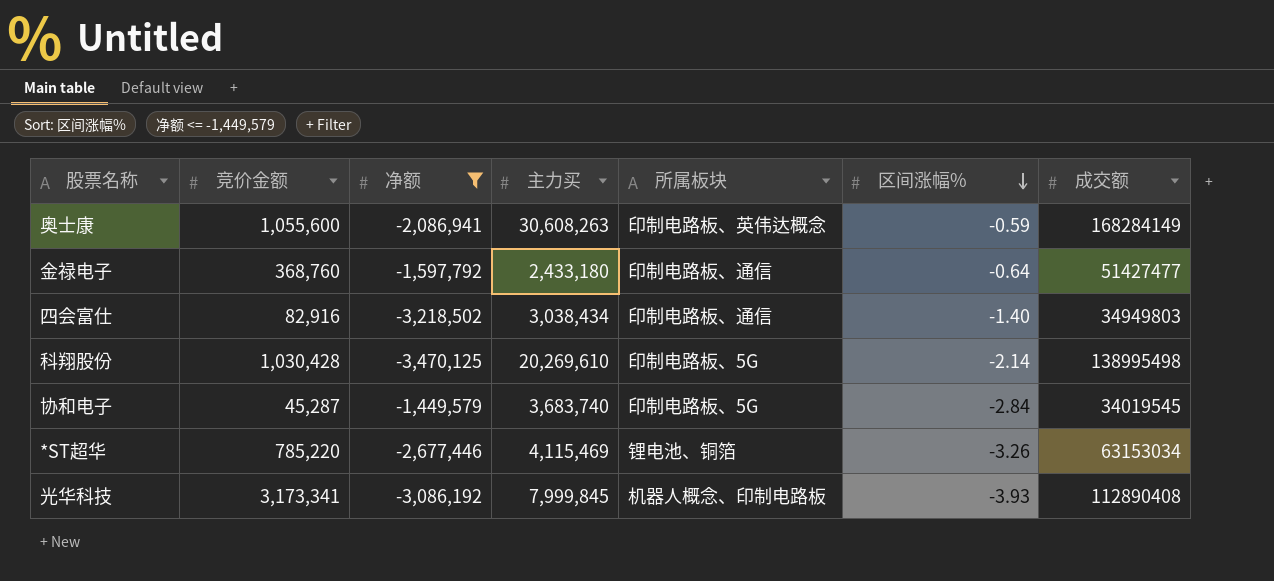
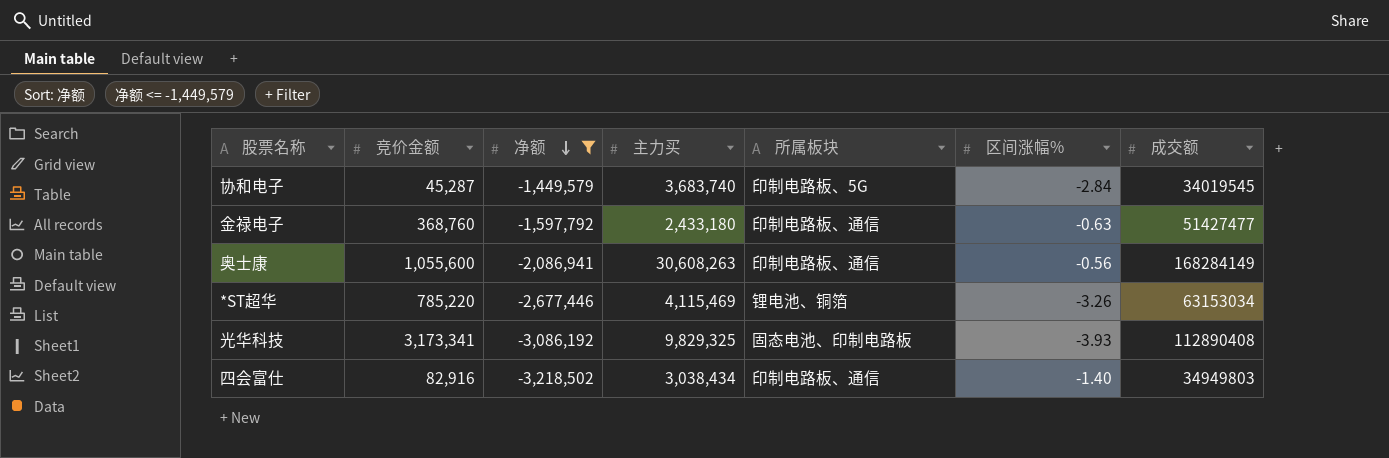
row order: 区间涨幅% descending -> 净额 descending
row 科翔股份: 1,030,428 | -3,470,125 | 20,269,610 | 印制电路板、5G | -2.14 | 138995498 -> none
金禄电子 | 区间涨幅%: -0.64 -> -0.63
奥士康 | 所属板块: 印制电路板、英伟达概念 -> 印制电路板、通信
奥士康 | 区间涨幅%: -0.59 -> -0.56
光华科技 | 主力买: 7,999,845 -> 9,829,325
光华科技 | 所属板块: 机器人概念、印制电路板 -> 固态电池、印制电路板

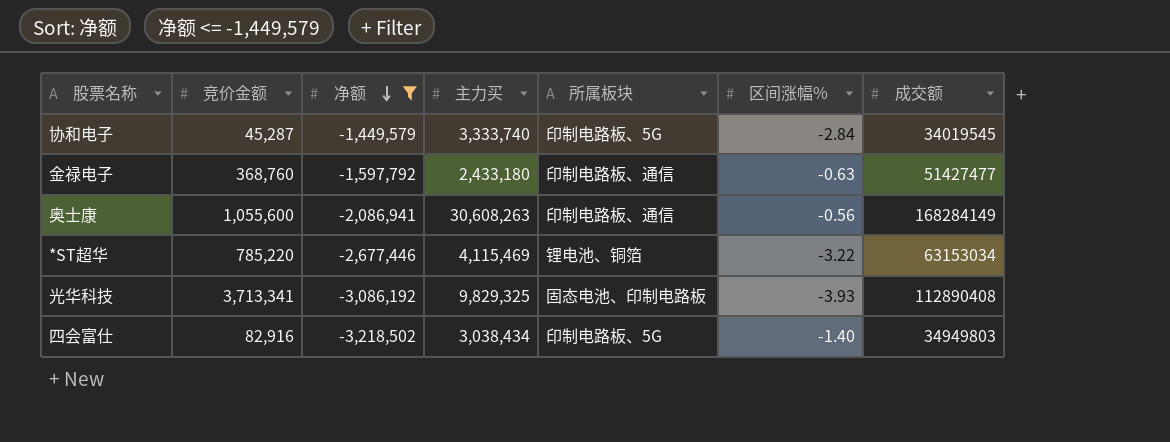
协和电子 | 主力买: 3,683,740 -> 3,333,740
*ST超华 | 区间涨幅%: -3.26 -> -3.22
光华科技 | 竞价金额: 3,173,341 -> 3,713,341
四会富仕 | 所属板块: 印制电路板、通信 -> 印制电路板、5G

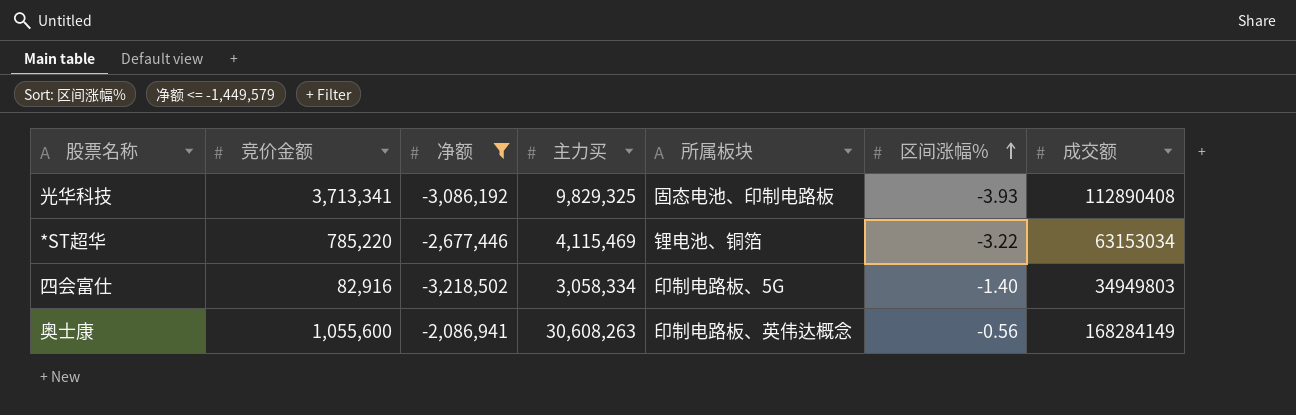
row order: 净额 descending -> 区间涨幅% ascending
row 协和电子: 45,287 | -1,449,579 | 3,333,740 | 印制电路板、5G | -2.84 | 34019545 -> none
row 金禄电子: 368,760 | -1,597,792 | 2,433,180 | 印制电路板、通信 | -0.63 | 51427477 -> none
四会富仕 | 主力买: 3,038,434 -> 3,058,334
奥士康 | 所属板块: 印制电路板、通信 -> 印制电路板、英伟达概念

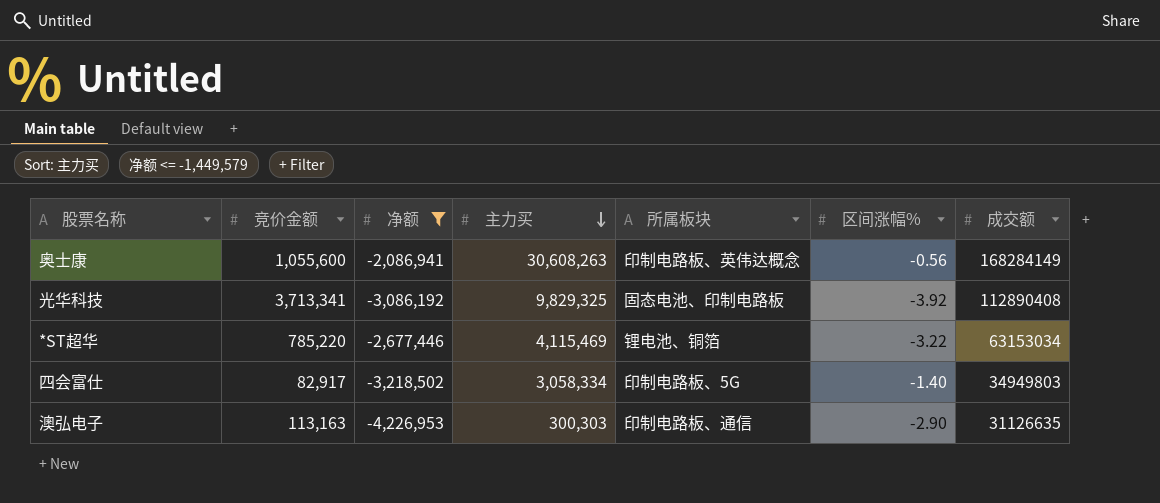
row order: 区间涨幅% ascending -> 主力买 descending
光华科技 | 区间涨幅%: -3.93 -> -3.92
四会富仕 | 竞价金额: 82,916 -> 82,917
row 澳弘电子: none -> 113,163 | -4,226,953 | 300,303 | 印制电路板、通信 | -2.90 | 31126635

